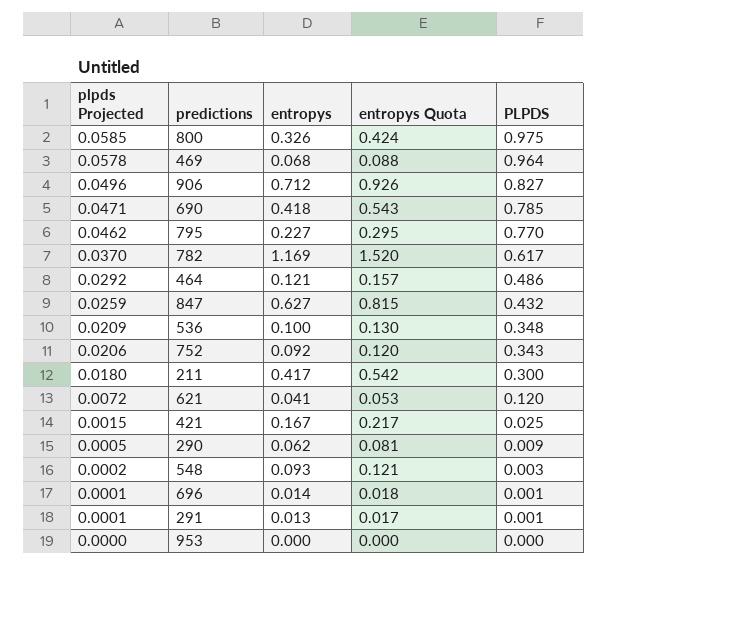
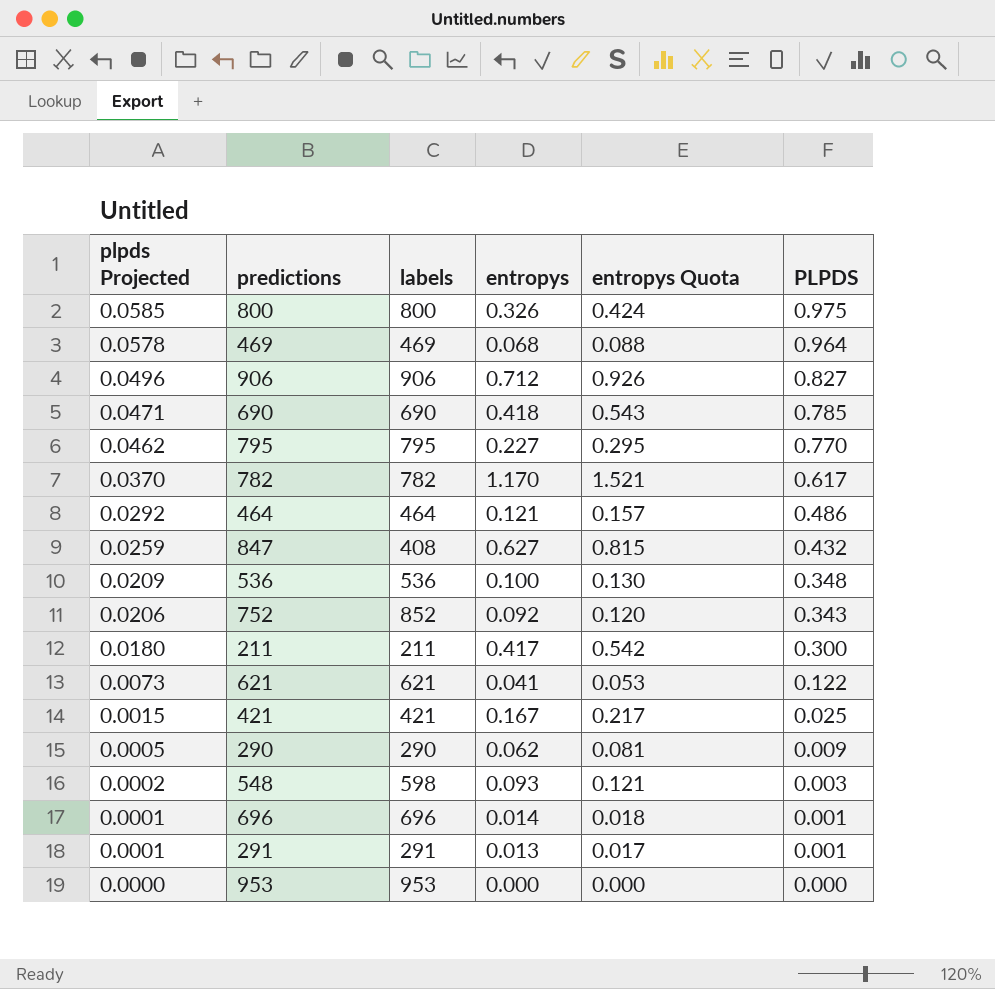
column labels | position: none -> 3
782 | entropys: 1.169 -> 1.170
782 | entropys Quota: 1.520 -> 1.521
621 | plpds Projected: 0.0072 -> 0.0073
621 | PLPDS: 0.120 -> 0.122

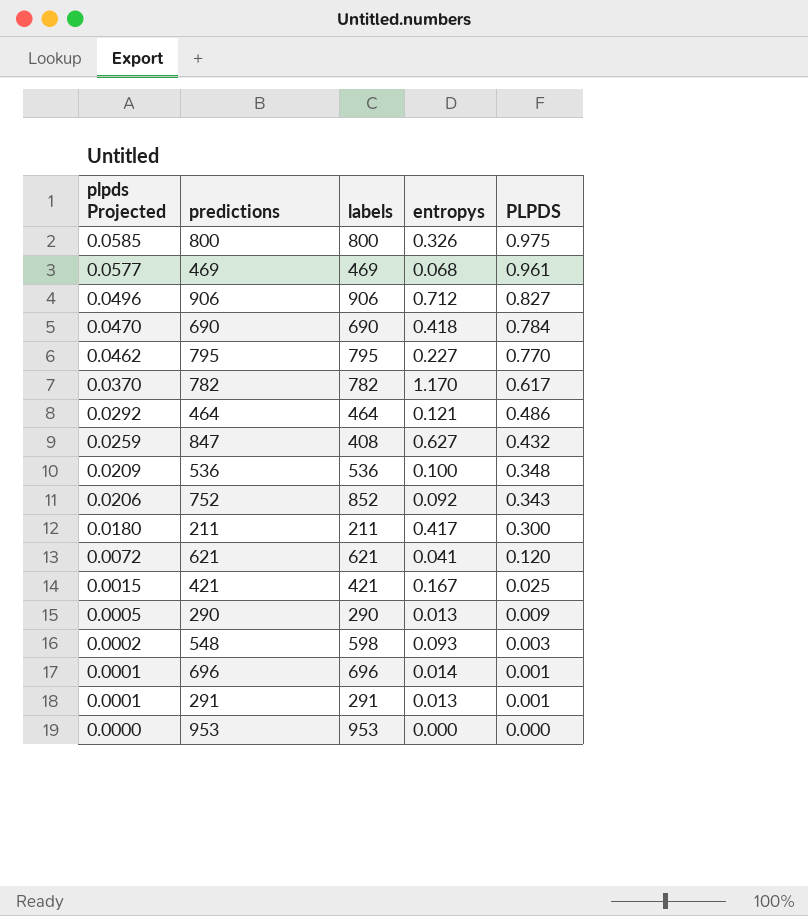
column entropys Quota | formula: [entropys] * 1.3 -> none
469 | plpds Projected: 0.0578 -> 0.0577
469 | PLPDS: 0.964 -> 0.961
690 | plpds Projected: 0.0471 -> 0.0470
690 | PLPDS: 0.785 -> 0.784
621 | plpds Projected: 0.0073 -> 0.0072
621 | PLPDS: 0.122 -> 0.120
290 | entropys: 0.062 -> 0.013

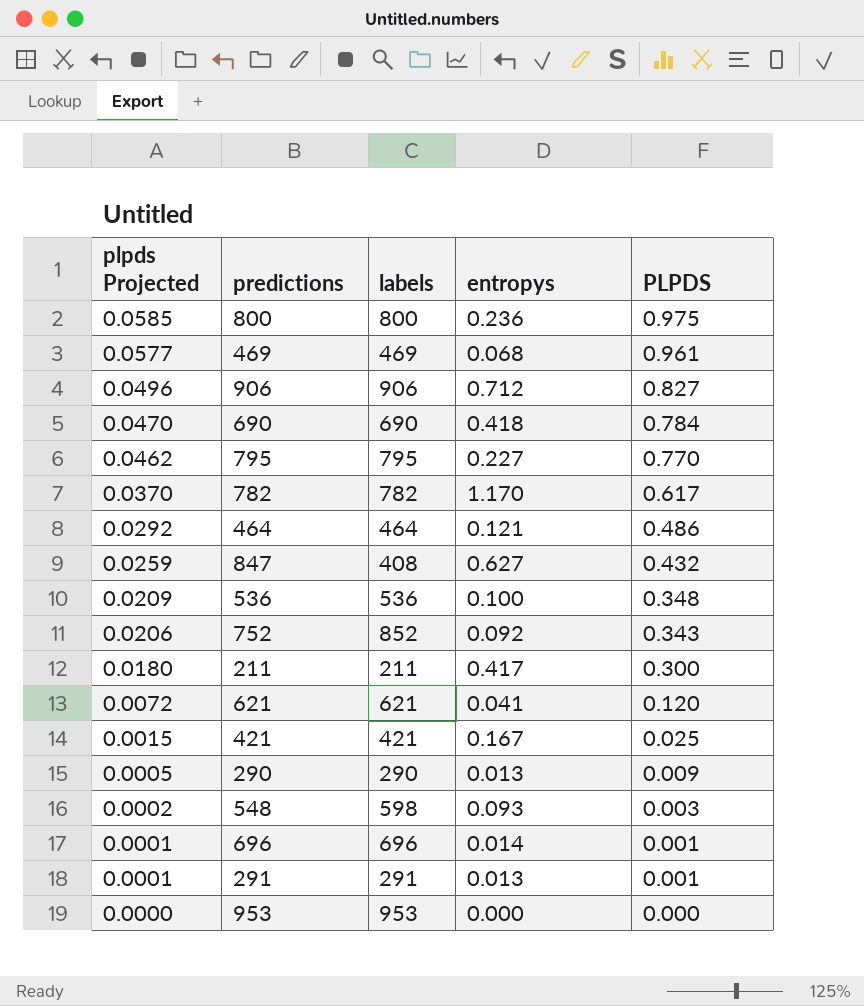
800 | entropys: 0.326 -> 0.236

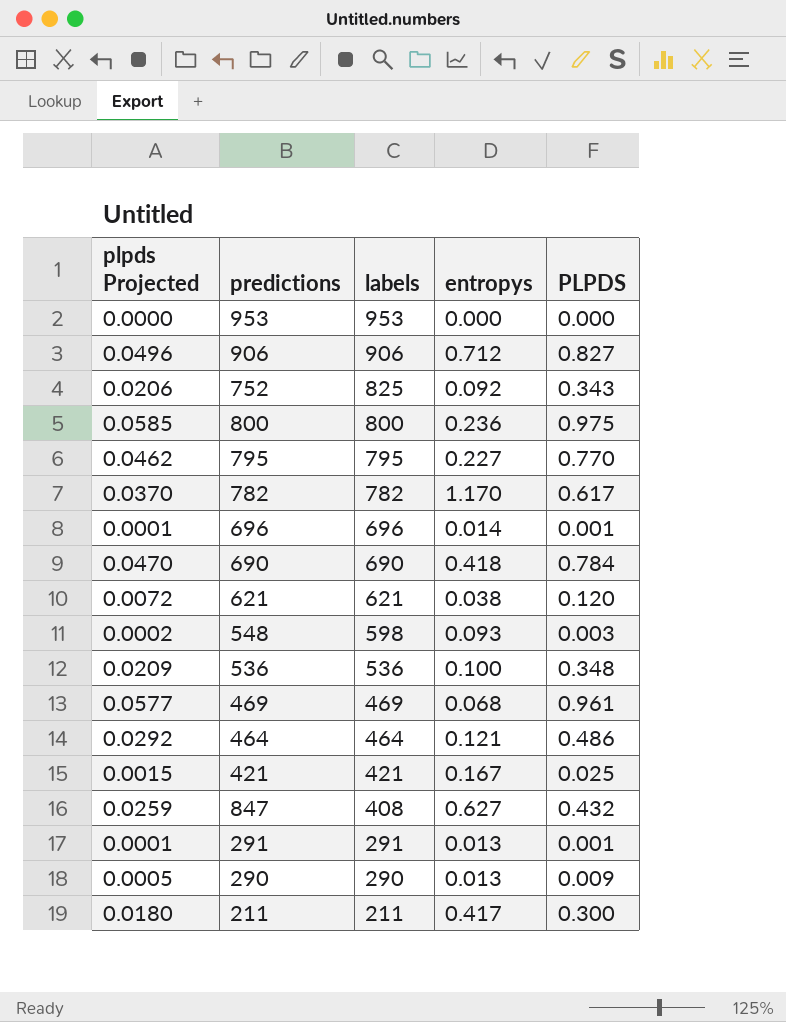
row order: plpds Projected descending -> labels descending
752 | labels: 852 -> 825
621 | entropys: 0.041 -> 0.038

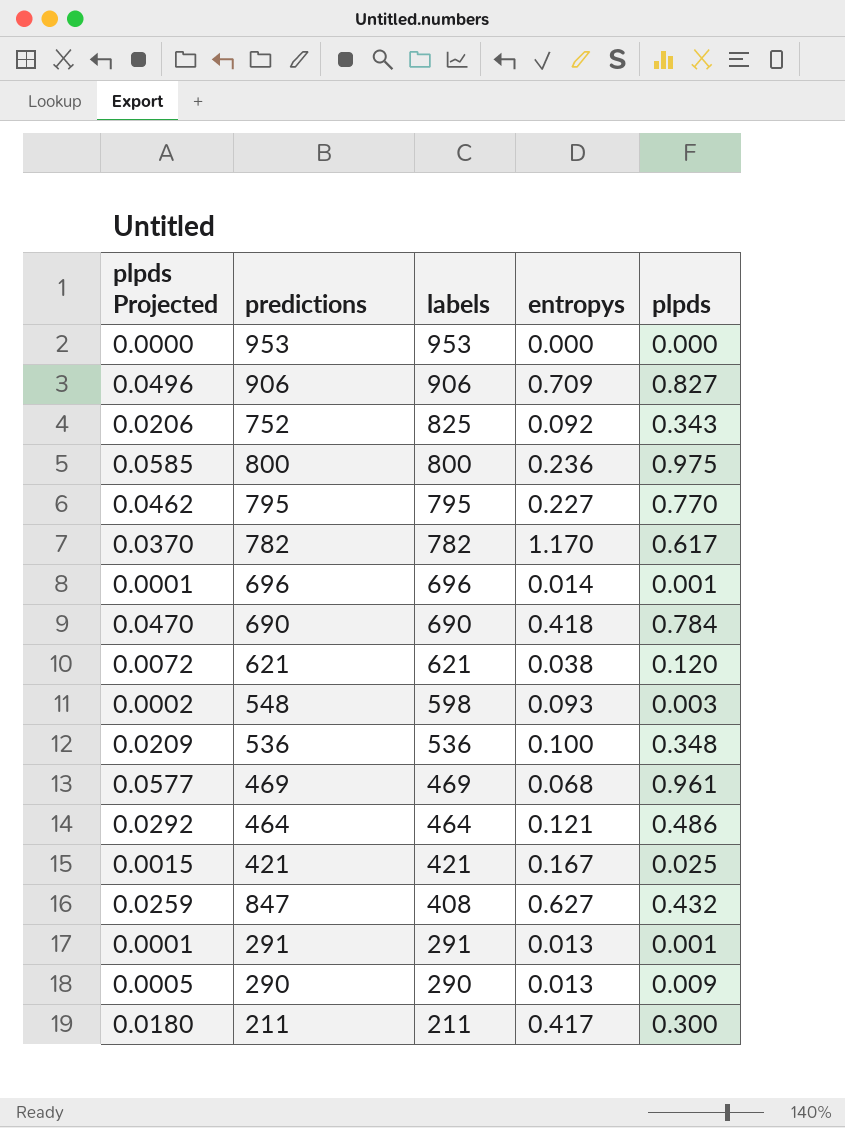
column name: PLPDS -> plpds
906 | entropys: 0.712 -> 0.709

